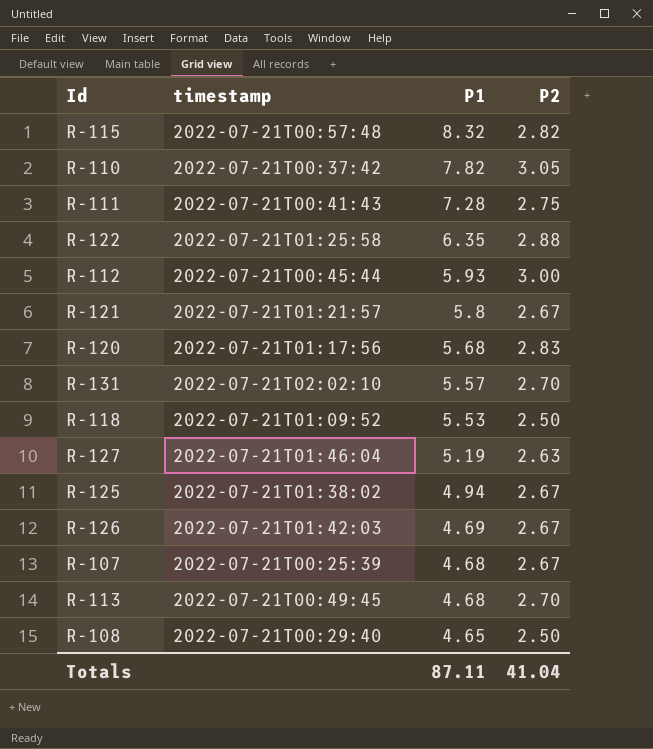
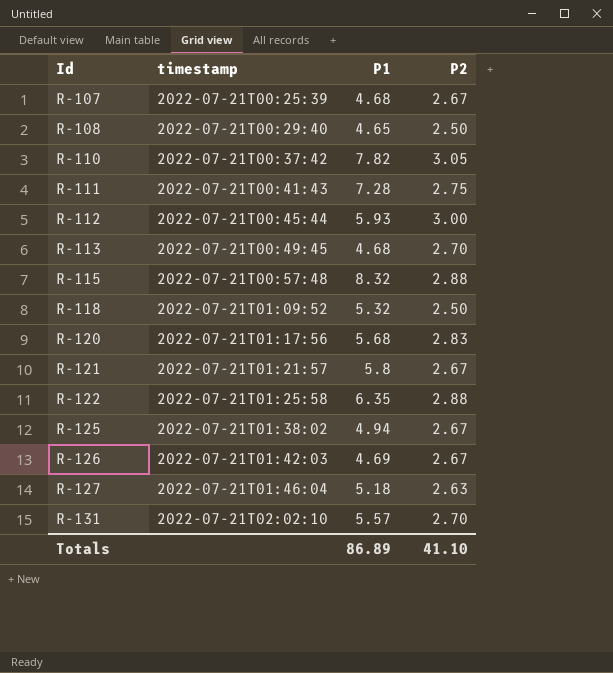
row order: P1 descending -> Id ascending
R-115 | P2: 2.82 -> 2.88
R-118 | P1: 5.53 -> 5.32
R-127 | P1: 5.19 -> 5.18
Totals | P1: 87.11 -> 86.89
Totals | P2: 41.04 -> 41.10

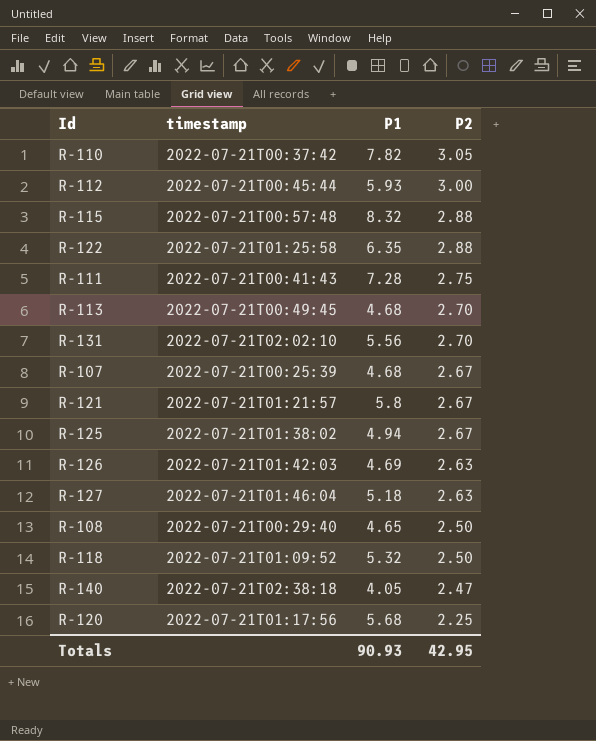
row order: Id ascending -> P2 descending
R-131 | P1: 5.57 -> 5.56
R-126 | P2: 2.67 -> 2.63
row R-140: none -> 2022-07-21T02:38:18 | 4.05 | 2.47
R-120 | P2: 2.83 -> 2.25
Totals | P1: 86.89 -> 90.93
Totals | P2: 41.10 -> 42.95

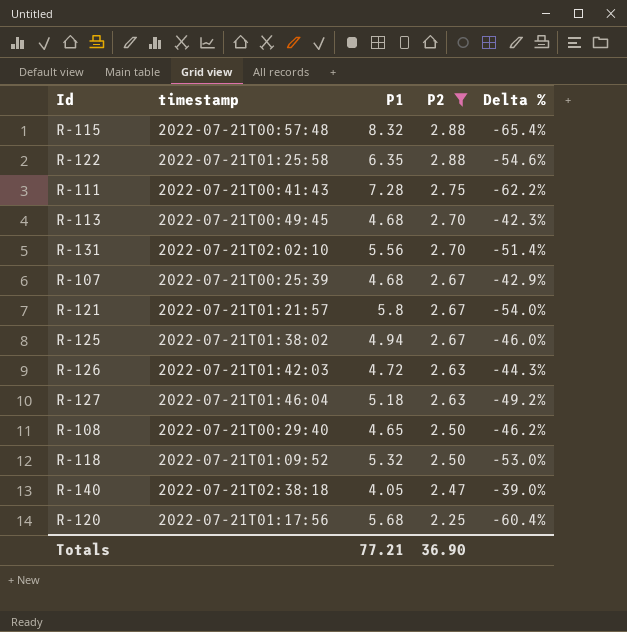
filter: none -> P2 <= 2.88
column Delta % | formula: none -> ([P2] - [P1]) / [P1]
R-126 | P1: 4.69 -> 4.72
Totals | P1: 90.93 -> 77.21
Totals | P2: 42.95 -> 36.90

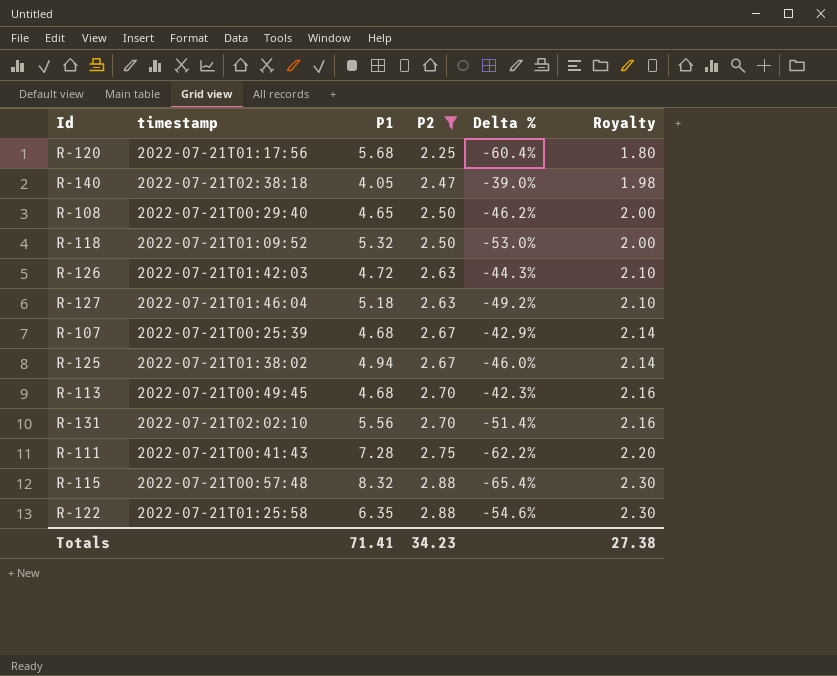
row order: P2 descending -> P2 ascending
column Royalty | formula: none -> [P2] * 0.8
row R-121: 2022-07-21T01:21:57 | 5.8 | 2.67 | -54.0% -> none
Totals | P1: 77.21 -> 71.41
Totals | P2: 36.90 -> 34.23

